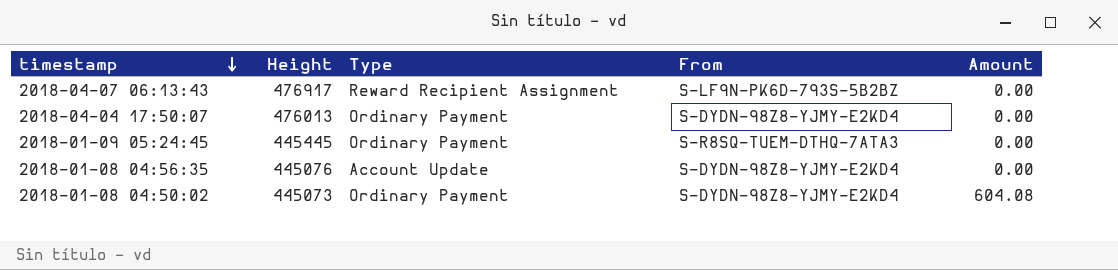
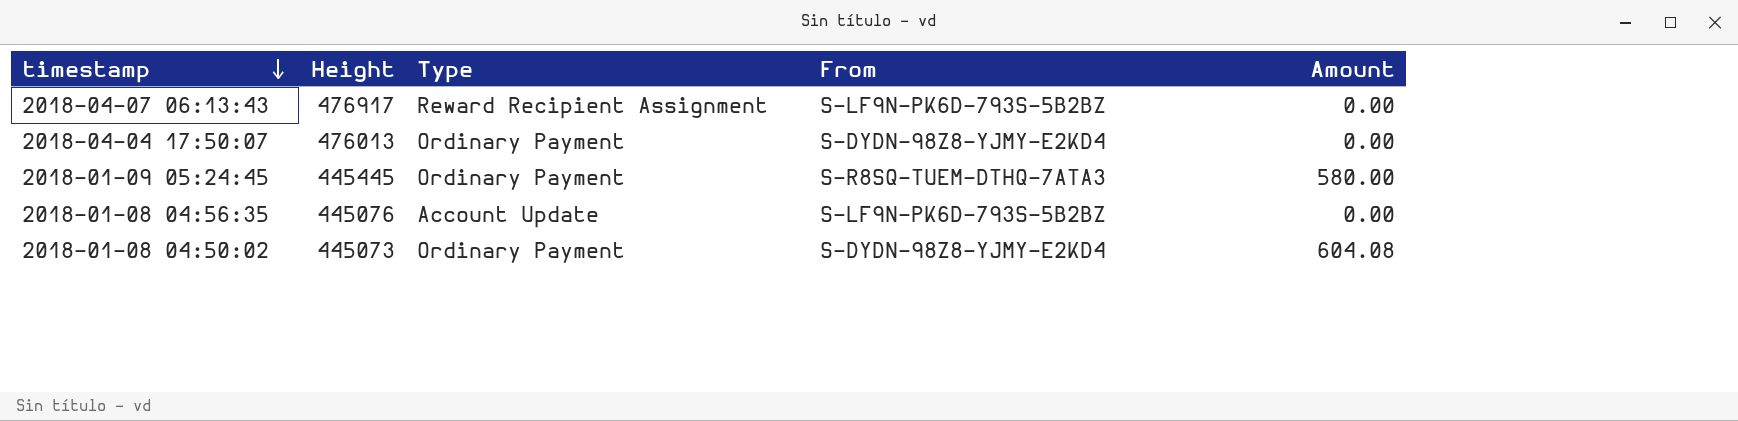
2018-01-09 05:24:45 | Amount: 0.00 -> 580.00
2018-01-08 04:56:35 | From: S-DYDN-98Z8-YJMY-E2KD4 -> S-LF9N-PK6D-793S-5B2BZ

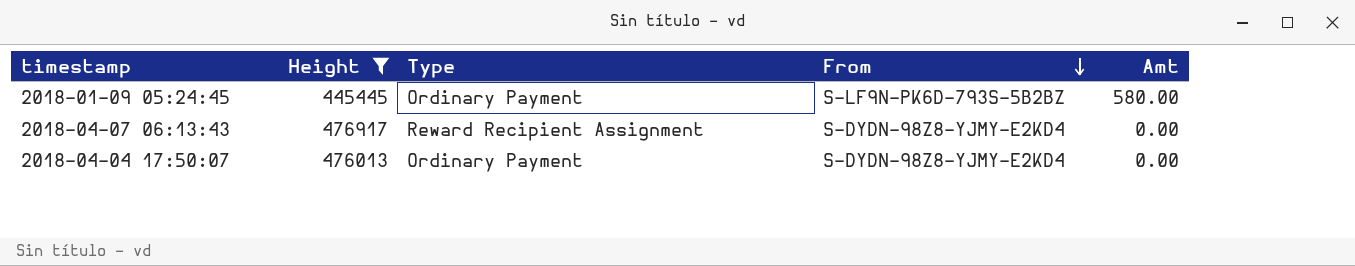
filter: none -> Height >= 445445
row order: timestamp descending -> From descending
column name: Amount -> Amt
2018-01-09 05:24:45 | From: S-R8SQ-TUEM-DTHQ-7ATA3 -> S-LF9N-PK6D-793S-5B2BZ
2018-04-07 06:13:43 | From: S-LF9N-PK6D-793S-5B2BZ -> S-DYDN-98Z8-YJMY-E2KD4

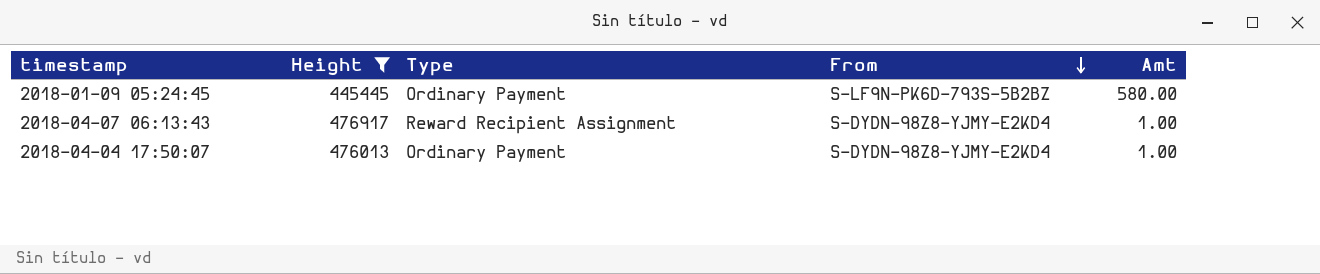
2018-04-07 06:13:43 | Amt: 0.00 -> 1.00
2018-04-04 17:50:07 | Amt: 0.00 -> 1.00

